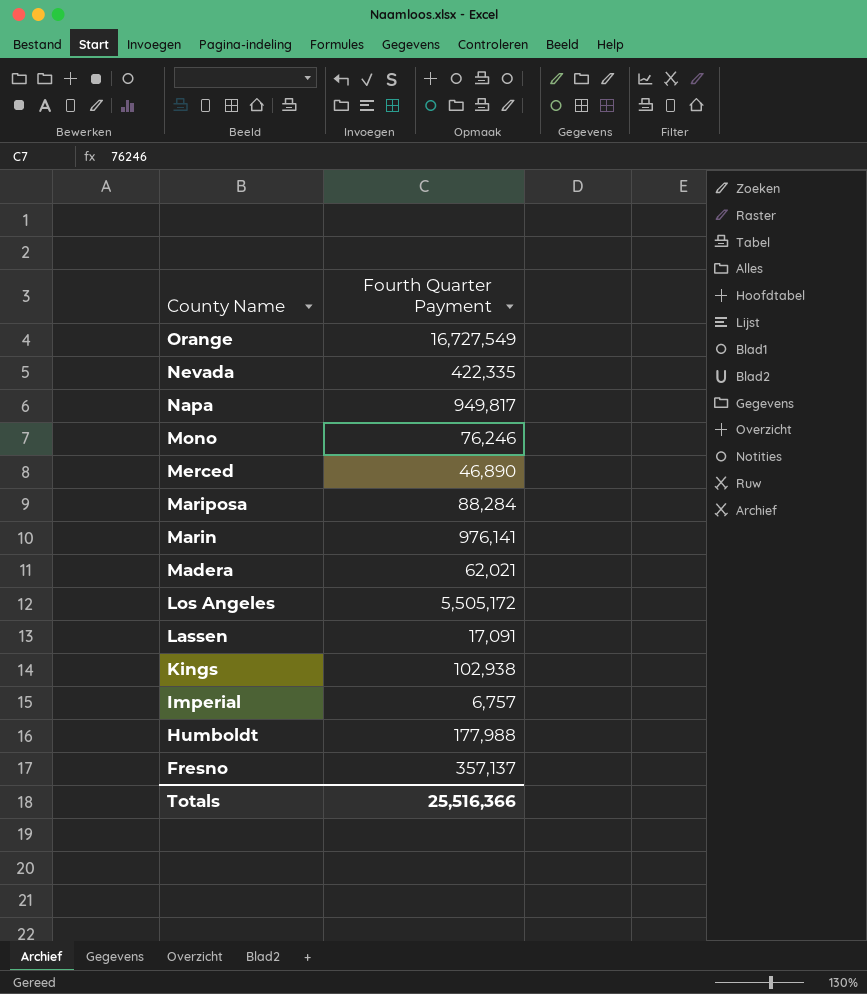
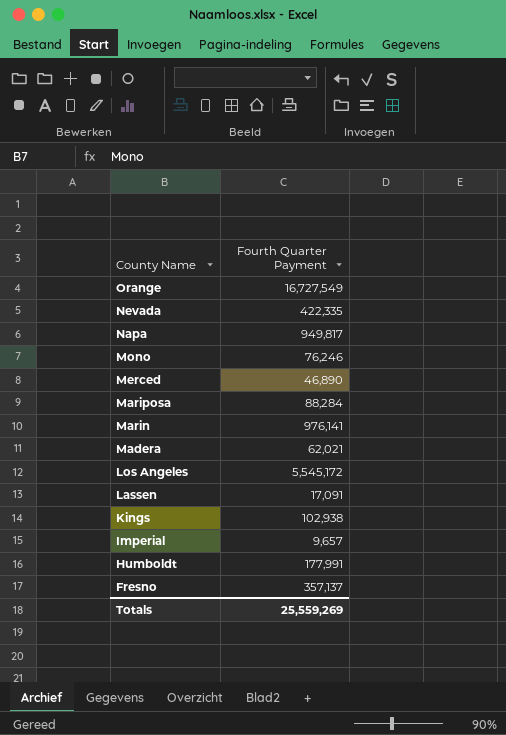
Los Angeles | Fourth Quarter Payment: 5,505,172 -> 5,545,172
Imperial | Fourth Quarter Payment: 6,757 -> 9,657
Humboldt | Fourth Quarter Payment: 177,988 -> 177,991
Totals | Fourth Quarter Payment: 25,516,366 -> 25,559,269

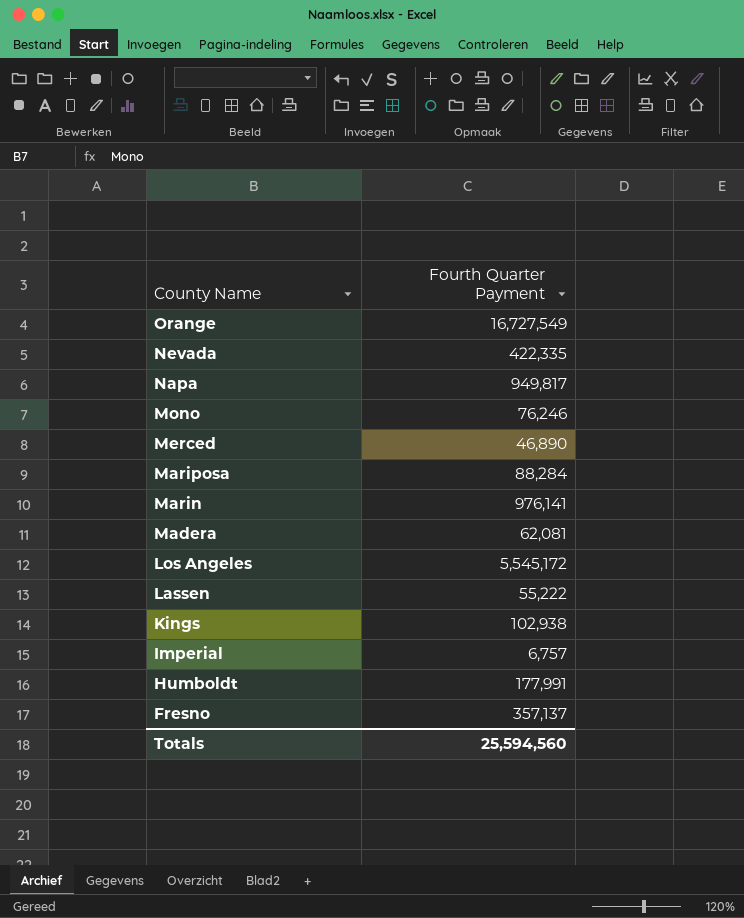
Madera | Fourth Quarter Payment: 62,021 -> 62,081
Lassen | Fourth Quarter Payment: 17,091 -> 55,222
Imperial | Fourth Quarter Payment: 9,657 -> 6,757
Totals | Fourth Quarter Payment: 25,559,269 -> 25,594,560

